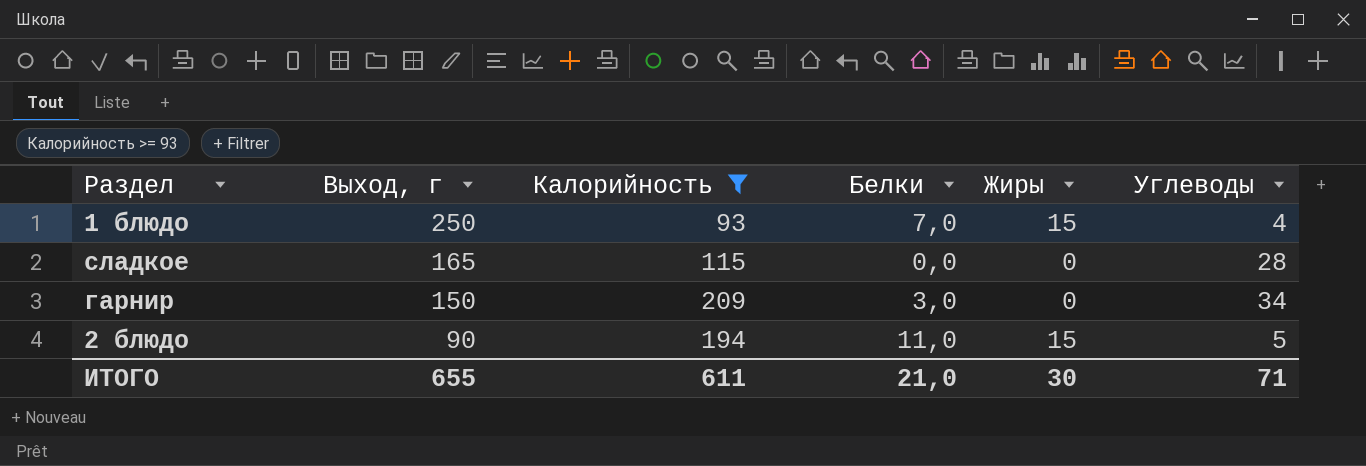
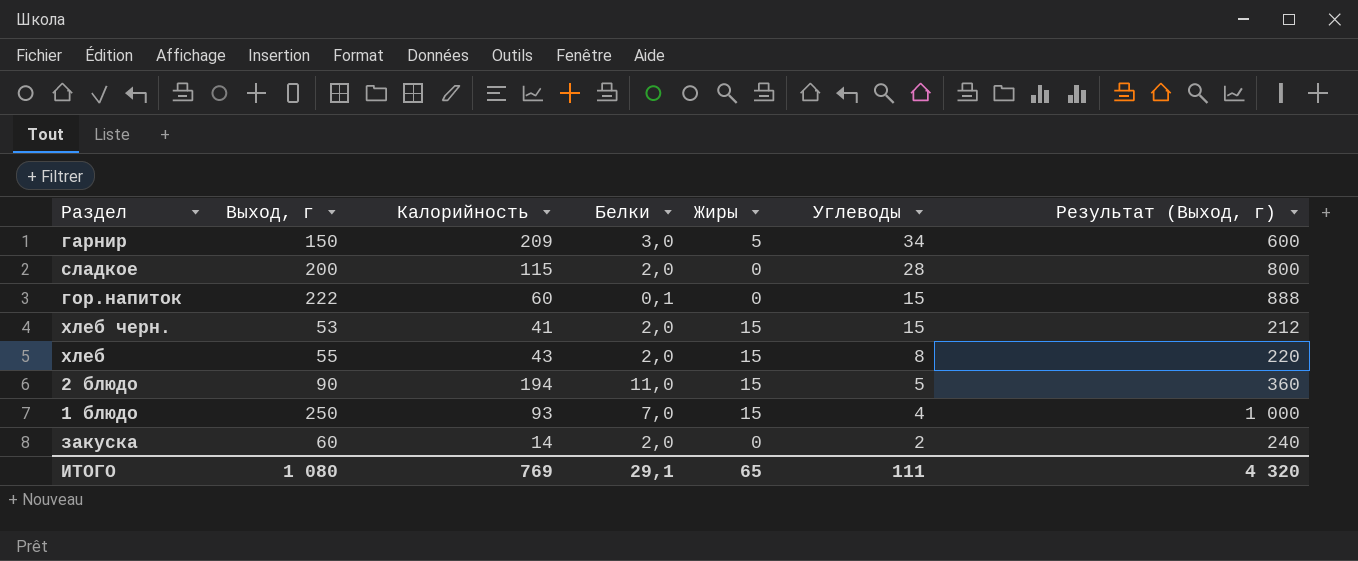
filter: Калорийность >= 93 -> none
row order: Выход, г descending -> Углеводы descending
column Результат (Выход, г) | formula: none -> [Выход, г] * 4
гарнир | Жиры: 0 -> 5
сладкое | Выход, г: 165 -> 200
сладкое | Белки: 0,0 -> 2,0
ИТОГО | Выход, г: 655 -> 1 080
ИТОГО | Калорийность: 611 -> 769
ИТОГО | Белки: 21,0 -> 29,1
ИТОГО | Жиры: 30 -> 65
ИТОГО | Углеводы: 71 -> 111

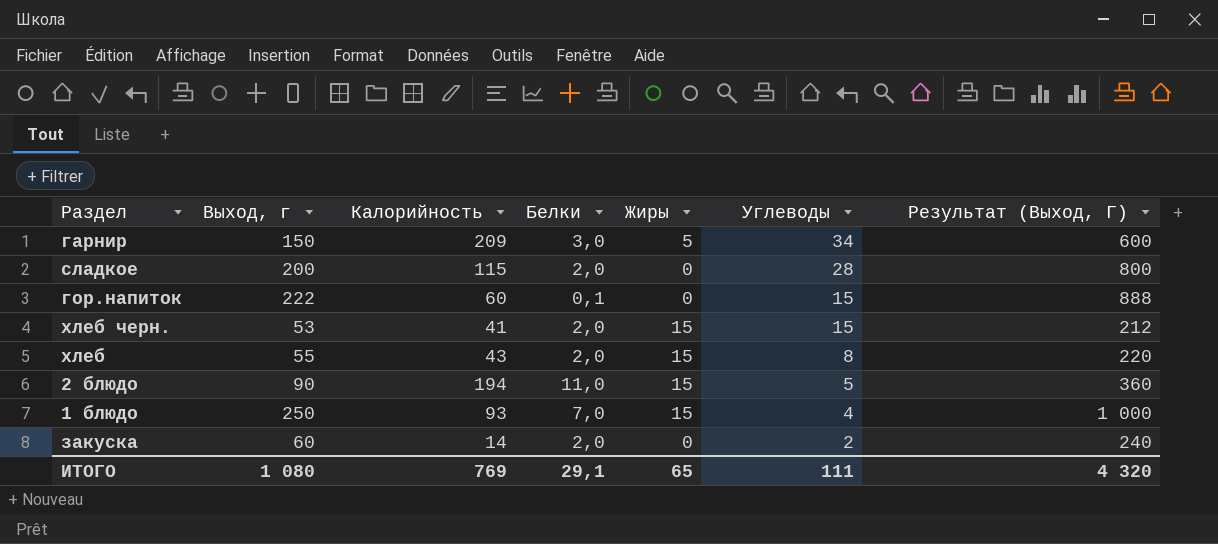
column name: Результат (Выход, г) -> Результат (Выход, Г)

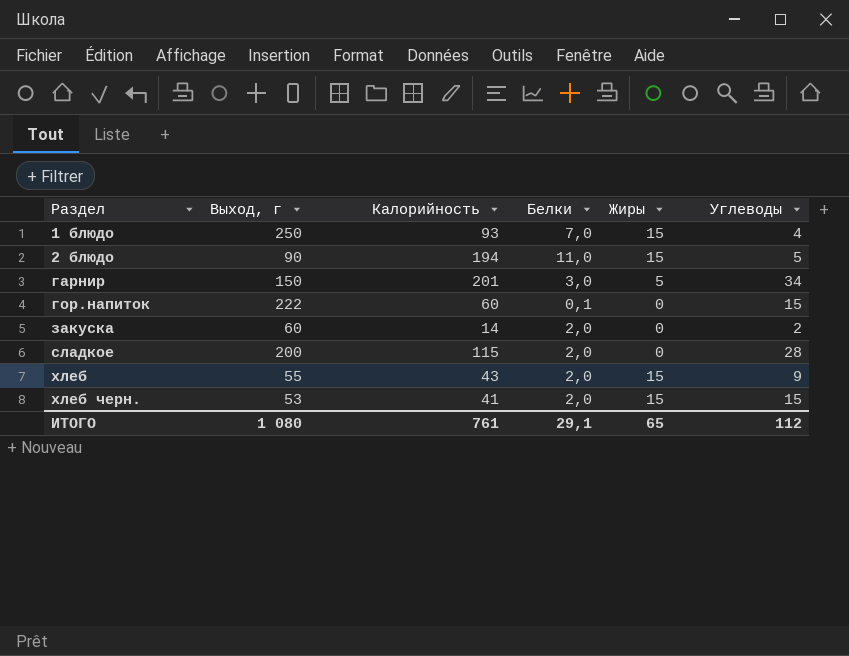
row order: Углеводы descending -> Раздел ascending
column Результат (Выход, Г) | formula: [Выход, г] * 4 -> none
гарнир | Калорийность: 209 -> 201
хлеб | Углеводы: 8 -> 9
ИТОГО | Калорийность: 769 -> 761
ИТОГО | Углеводы: 111 -> 112

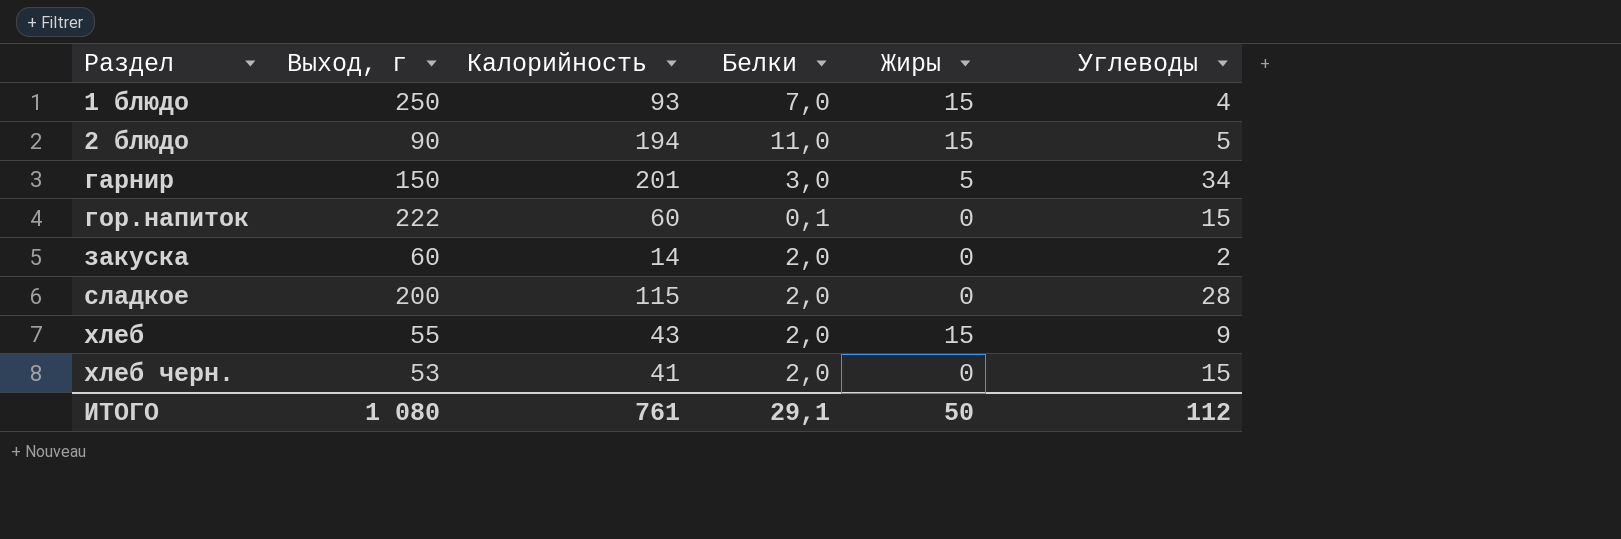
хлеб черн. | Жиры: 15 -> 0
ИТОГО | Жиры: 65 -> 50

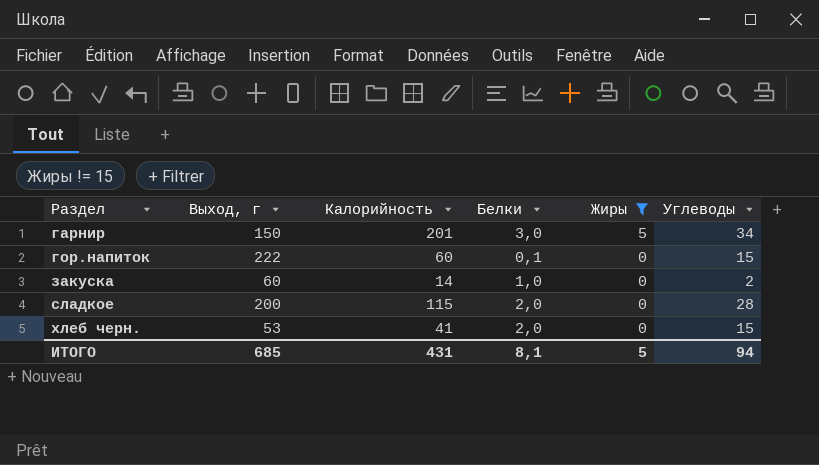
filter: none -> Жиры != 15
закуска | Белки: 2,0 -> 1,0
ИТОГО | Выход, г: 1 080 -> 685
ИТОГО | Калорийность: 761 -> 431
ИТОГО | Белки: 29,1 -> 8,1
ИТОГО | Жиры: 50 -> 5
ИТОГО | Углеводы: 112 -> 94

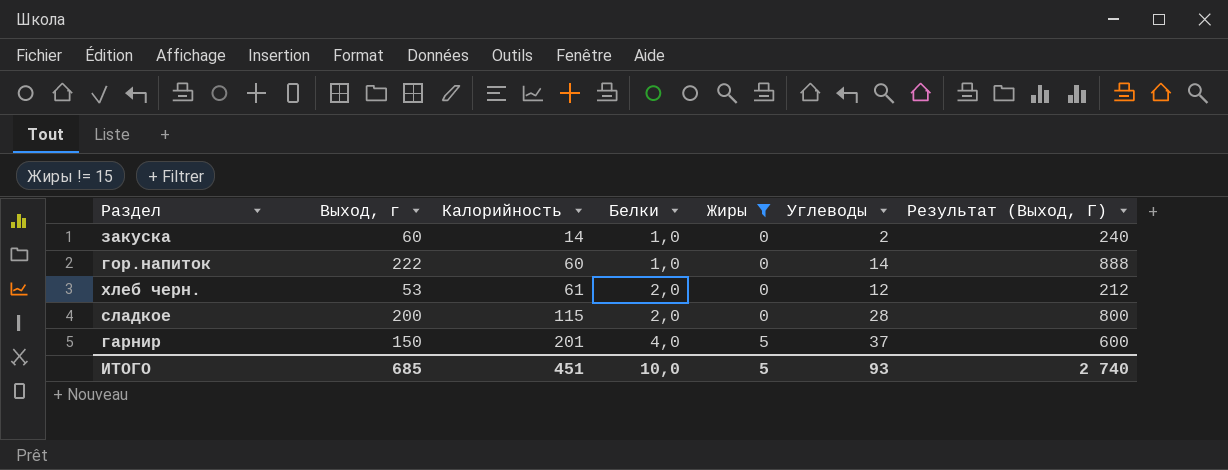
row order: Раздел ascending -> Калорийность ascending
column Результат (Выход, Г) | formula: none -> [Выход, г] * 4
гор.напиток | Белки: 0,1 -> 1,0
гор.напиток | Углеводы: 15 -> 14
хлеб черн. | Калорийность: 41 -> 61
хлеб черн. | Углеводы: 15 -> 12
гарнир | Белки: 3,0 -> 4,0
гарнир | Углеводы: 34 -> 37
ИТОГО | Калорийность: 431 -> 451
ИТОГО | Белки: 8,1 -> 10,0
ИТОГО | Углеводы: 94 -> 93

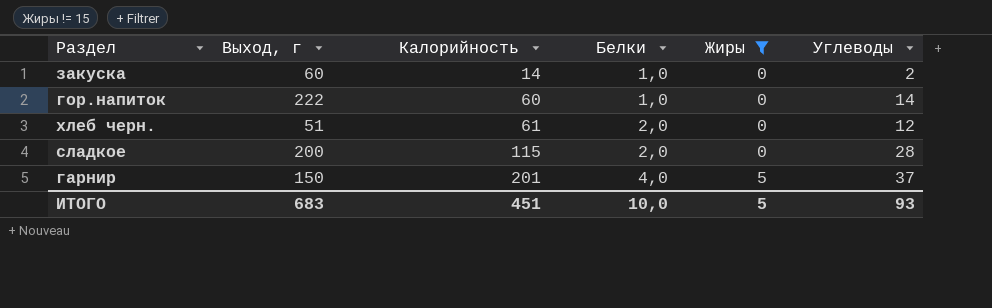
column Результат (Выход, Г) | formula: [Выход, г] * 4 -> none
хлеб черн. | Выход, г: 53 -> 51
ИТОГО | Выход, г: 685 -> 683

